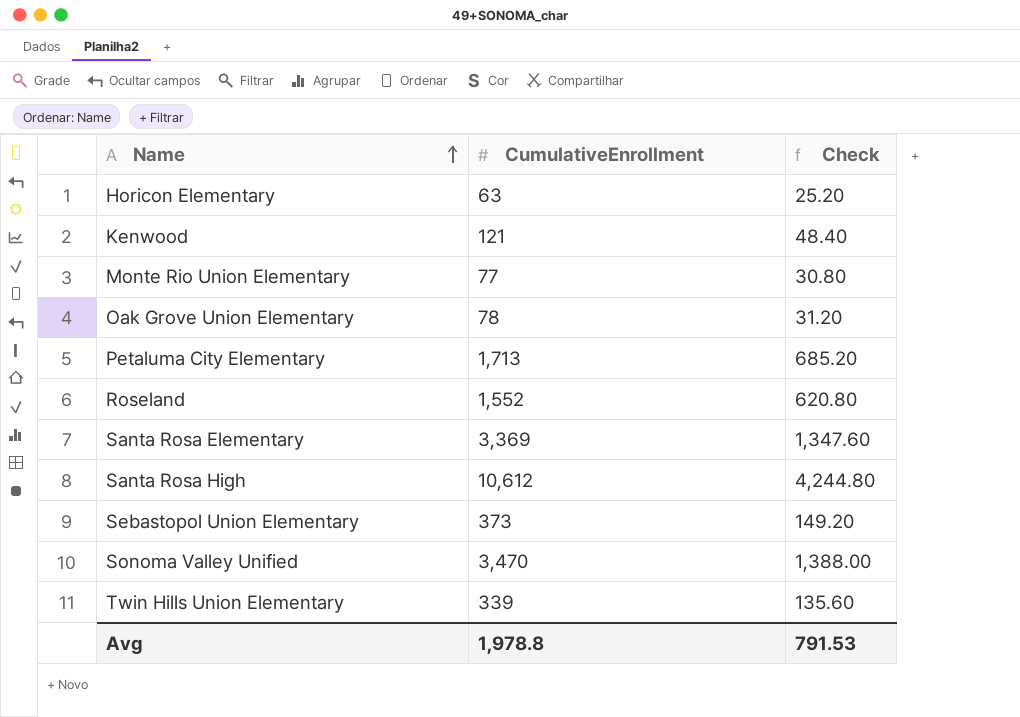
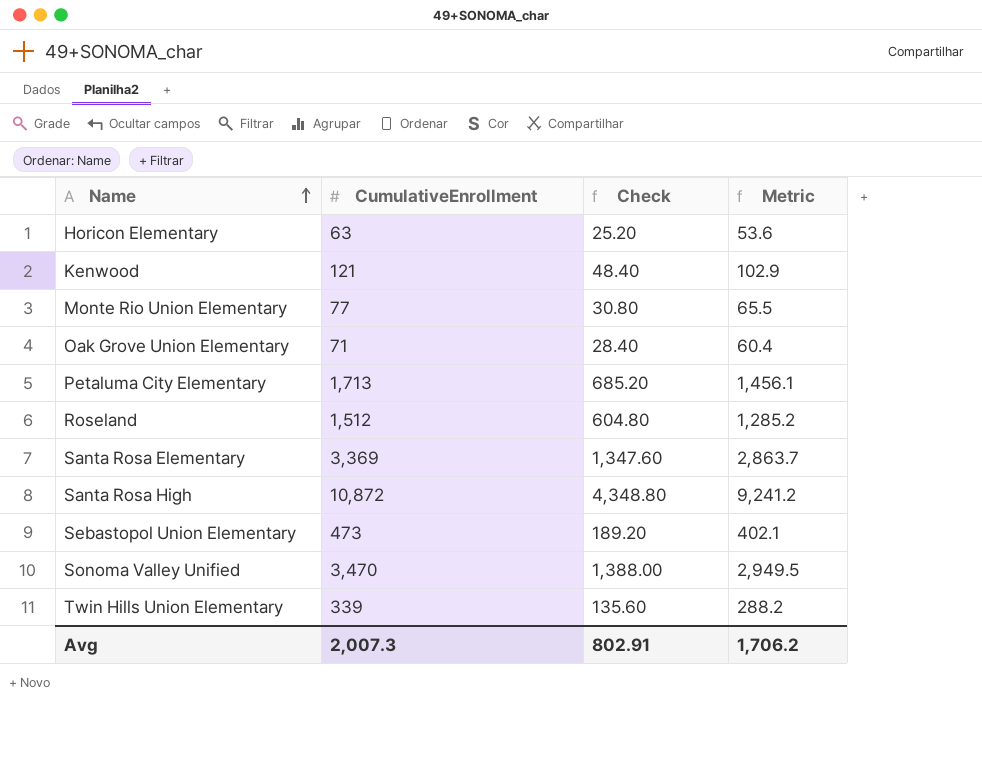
column Metric | formula: none -> [CumulativeEnrollment] * 0.85
Oak Grove Union Elementary | CumulativeEnrollment: 78 -> 71
Oak Grove Union Elementary | Check: 31.20 -> 28.40
Roseland | CumulativeEnrollment: 1,552 -> 1,512
Roseland | Check: 620.80 -> 604.80
Santa Rosa High | CumulativeEnrollment: 10,612 -> 10,872
Santa Rosa High | Check: 4,244.80 -> 4,348.80
Sebastopol Union Elementary | CumulativeEnrollment: 373 -> 473
Sebastopol Union Elementary | Check: 149.20 -> 189.20
Avg | CumulativeEnrollment: 1,978.8 -> 2,007.3
Avg | Check: 791.53 -> 802.91

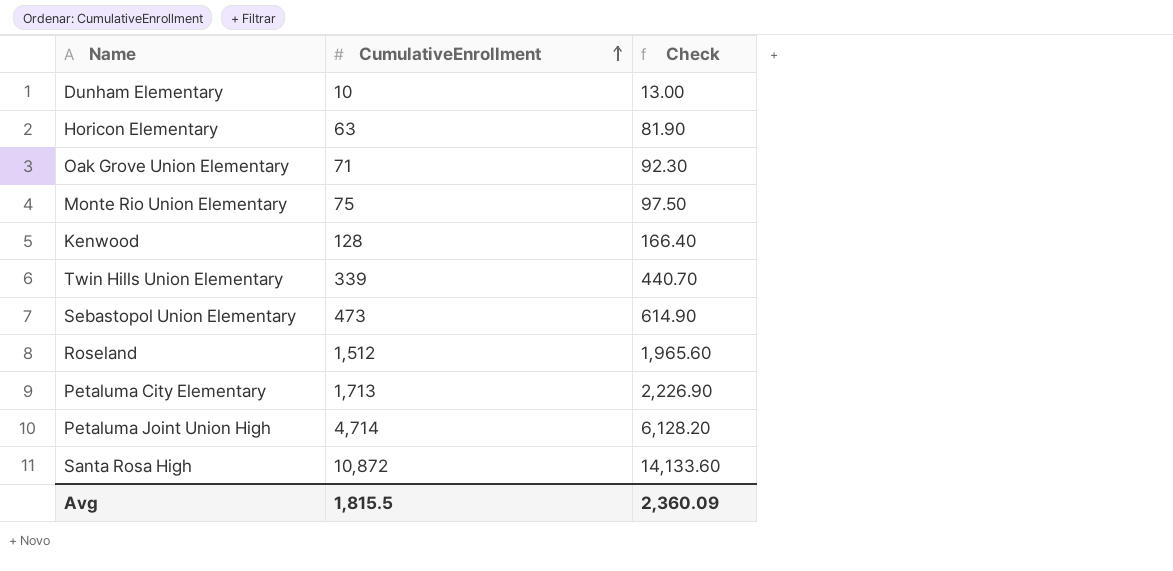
row order: Name ascending -> CumulativeEnrollment ascending
column Metric | formula: [CumulativeEnrollment] * 0.85 -> none
column Check | formula: [CumulativeEnrollment] * 0.4 -> [CumulativeEnrollment] * 1.3
row Santa Rosa Elementary: 3,369 | 1,347.60 | 2,863.7 -> none
row Sonoma Valley Unified: 3,470 | 1,388.00 | 2,949.5 -> none
row Dunham Elementary: none -> 10 | 13.00
Monte Rio Union Elementary | CumulativeEnrollment: 77 -> 75
Kenwood | CumulativeEnrollment: 121 -> 128
row Petaluma Joint Union High: none -> 4,714 | 6,128.20
Avg | CumulativeEnrollment: 2,007.3 -> 1,815.5
Avg | Check: 802.91 -> 2,360.09

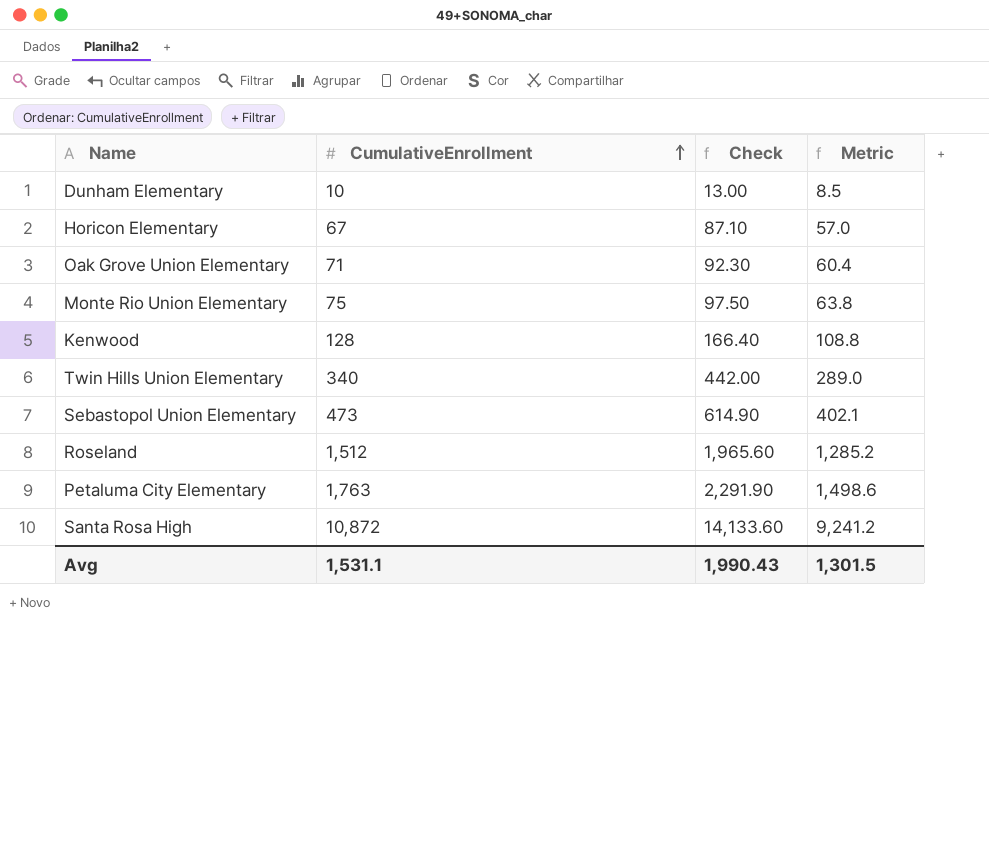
column Metric | formula: none -> [CumulativeEnrollment] * 0.85
row Petaluma Joint Union High: 4,714 | 6,128.20 -> none
Horicon Elementary | CumulativeEnrollment: 63 -> 67
Horicon Elementary | Check: 81.90 -> 87.10
Twin Hills Union Elementary | CumulativeEnrollment: 339 -> 340
Twin Hills Union Elementary | Check: 440.70 -> 442.00
Petaluma City Elementary | CumulativeEnrollment: 1,713 -> 1,763
Petaluma City Elementary | Check: 2,226.90 -> 2,291.90
Avg | CumulativeEnrollment: 1,815.5 -> 1,531.1
Avg | Check: 2,360.09 -> 1,990.43

